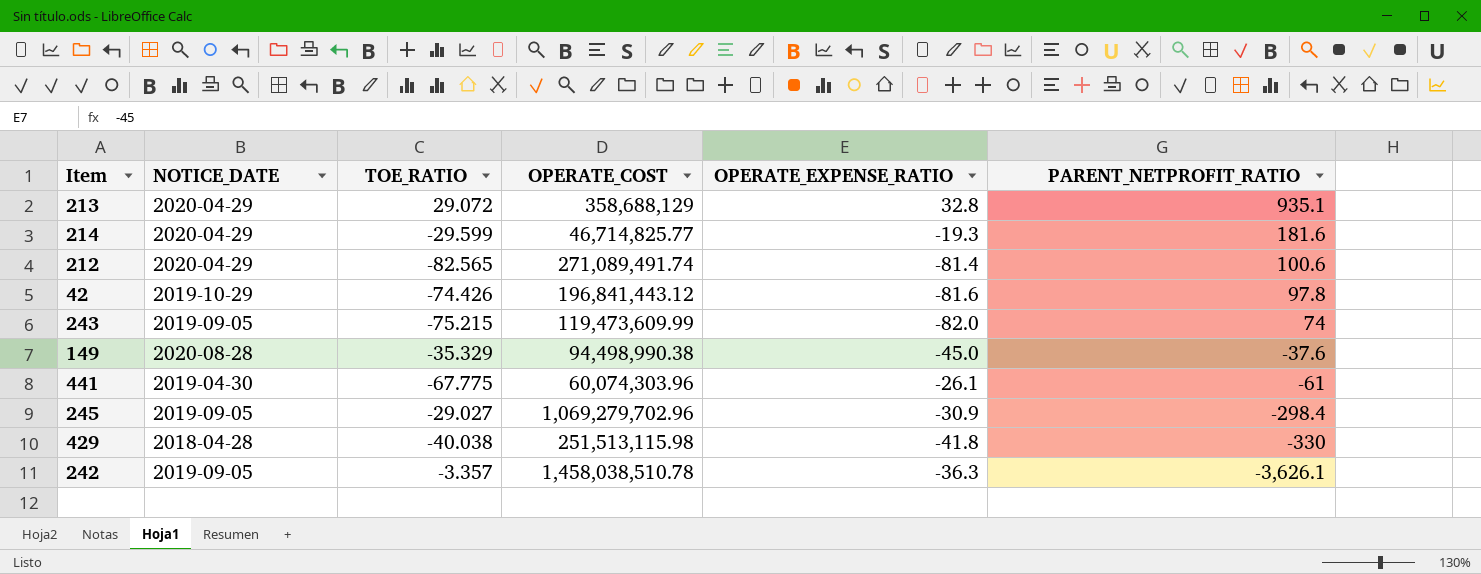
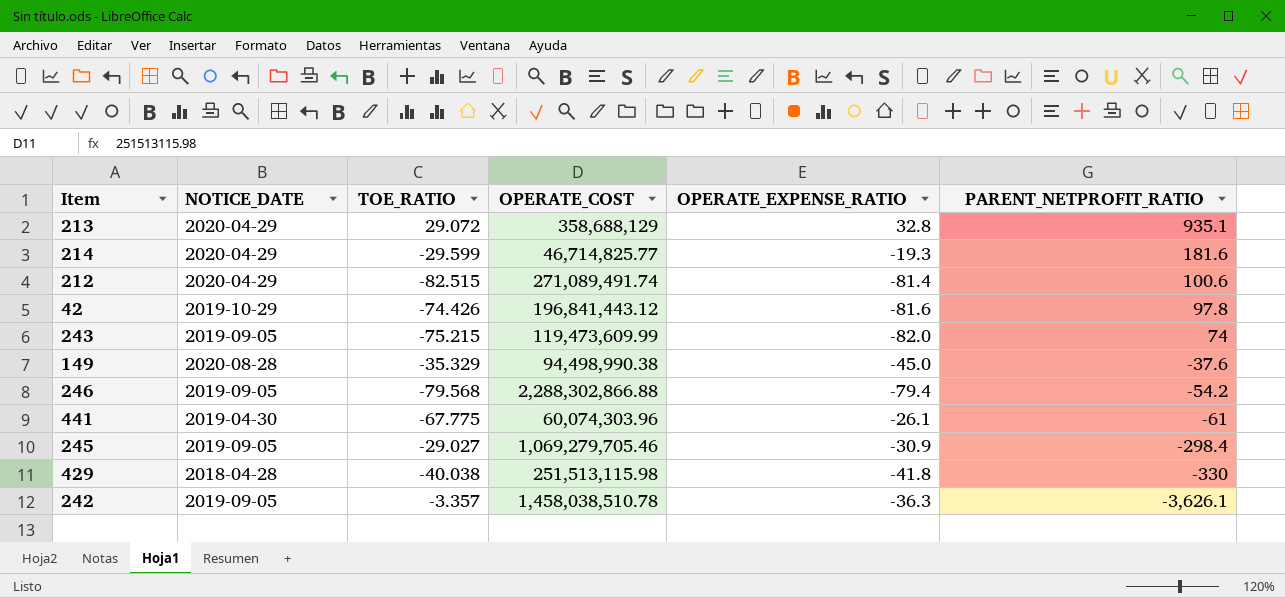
212 | TOE_RATIO: -82.565 -> -82.515
row 246: none -> 2019-09-05 | -79.568 | 2,288,302,866.88 | -79.4 | -54.2
245 | OPERATE_COST: 1,069,279,702.96 -> 1,069,279,705.46

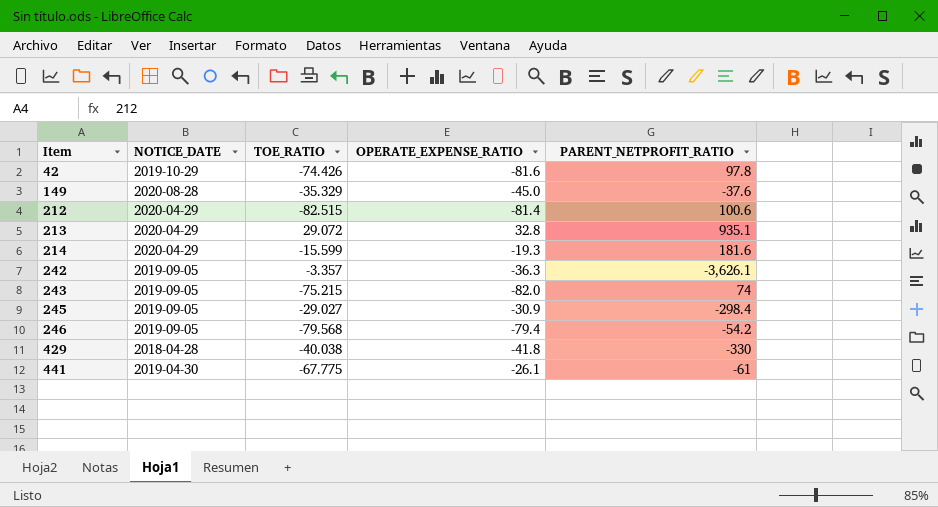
row order: PARENT_NETPROFIT_RATIO descending -> Item ascending
column OPERATE_COST | position: 4 -> none
214 | TOE_RATIO: -29.599 -> -15.599

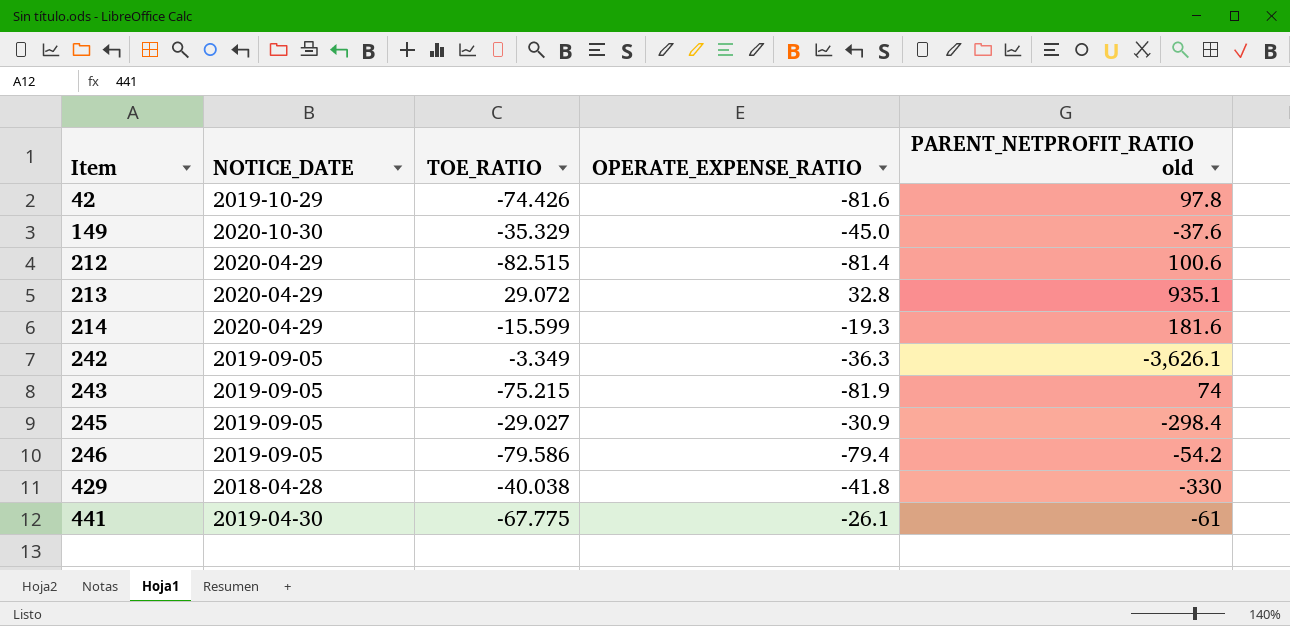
column name: PARENT_NETPROFIT_RATIO -> PARENT_NETPROFIT_RATIO old
149 | NOTICE_DATE: 2020-08-28 -> 2020-10-30
242 | TOE_RATIO: -3.357 -> -3.349
243 | OPERATE_EXPENSE_RATIO: -82.0 -> -81.9
246 | TOE_RATIO: -79.568 -> -79.586

